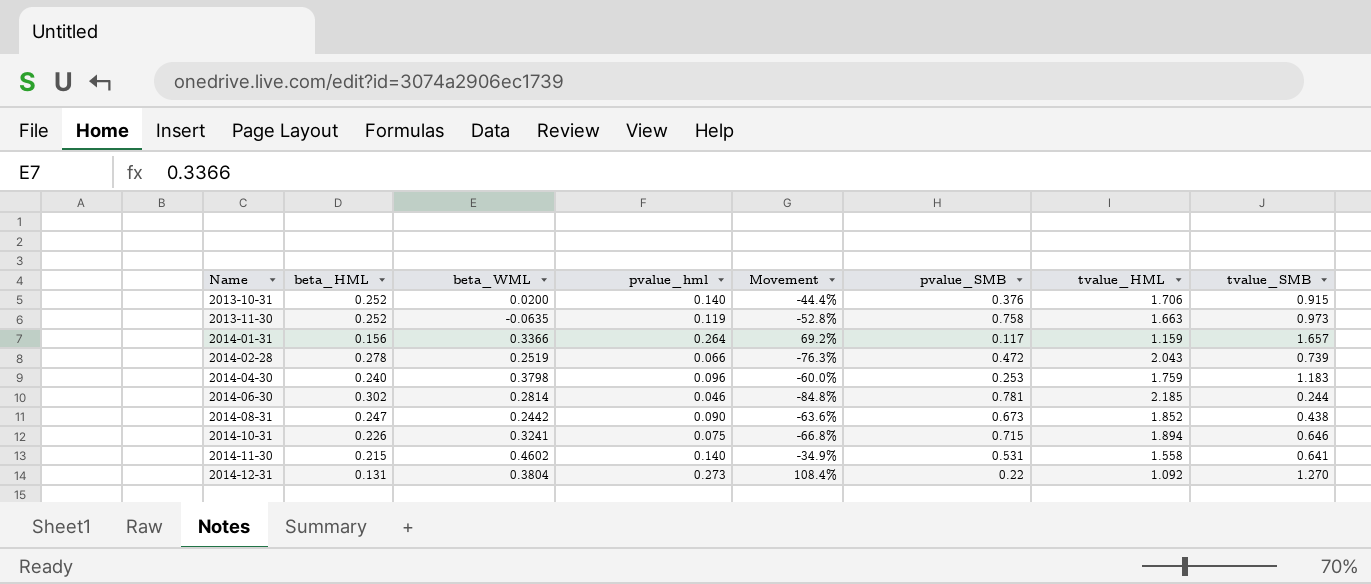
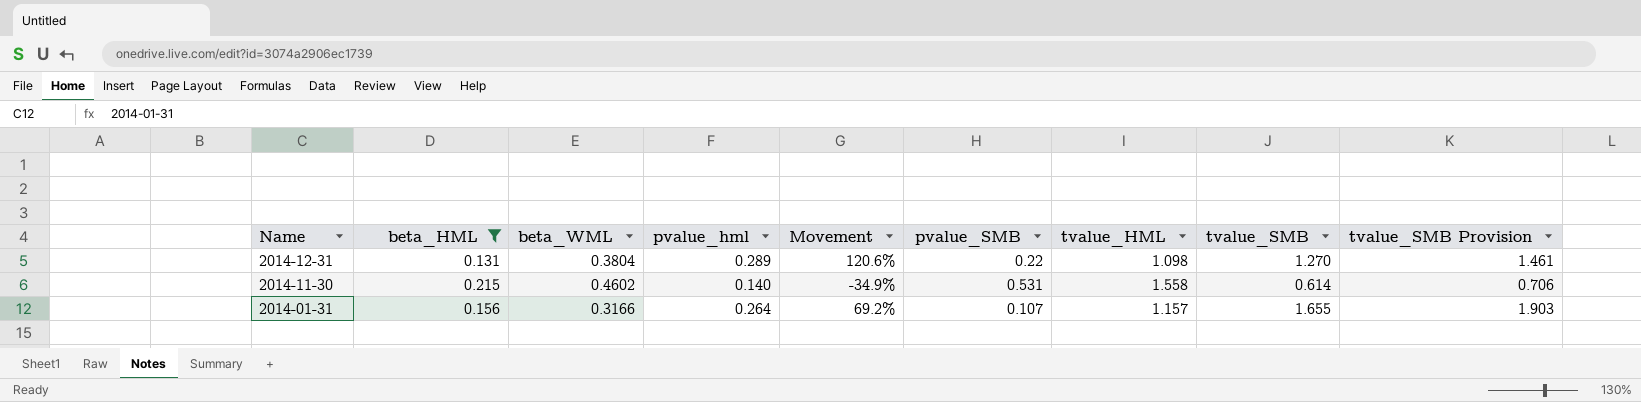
filter: none -> beta_HML <= 0.215
row order: Name ascending -> Name descending
column tvalue_SMB Provision | formula: none -> [tvalue_SMB] * 1.15
2014-12-31 | pvalue_hml: 0.273 -> 0.289
2014-12-31 | Movement: 108.4% -> 120.6%
2014-12-31 | tvalue_HML: 1.092 -> 1.098
2014-11-30 | tvalue_SMB: 0.641 -> 0.614
2014-01-31 | beta_WML: 0.3366 -> 0.3166
2014-01-31 | pvalue_SMB: 0.117 -> 0.107
2014-01-31 | tvalue_HML: 1.159 -> 1.157
2014-01-31 | tvalue_SMB: 1.657 -> 1.655

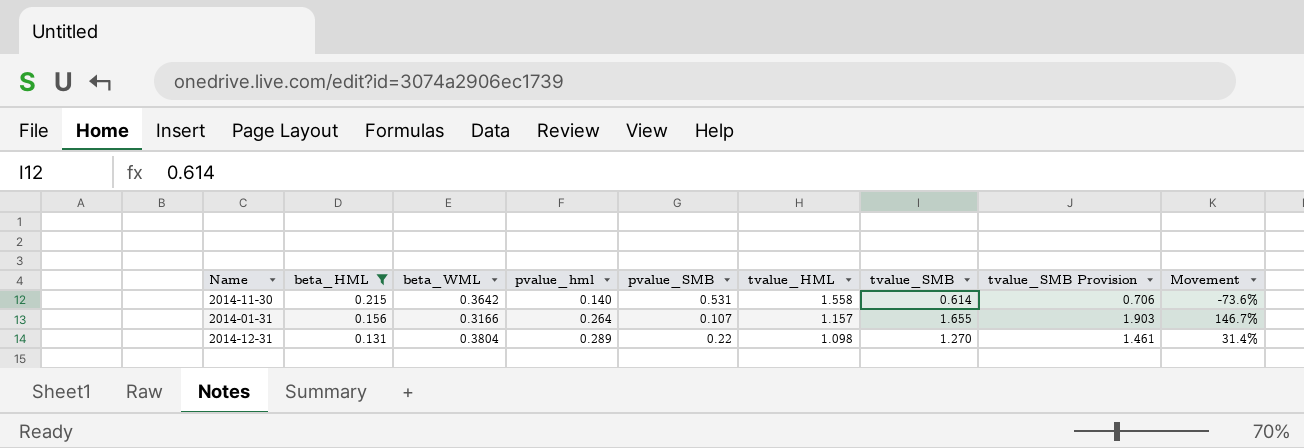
row order: Name descending -> beta_HML descending
column Movement | formula: ([pvalue_hml] - [beta_HML]) / [beta_HML] -> ([pvalue_hml] - [pvalue_SMB]) / [pvalue_SMB]
column Movement | position: 5 -> 9
2014-11-30 | beta_WML: 0.4602 -> 0.3642

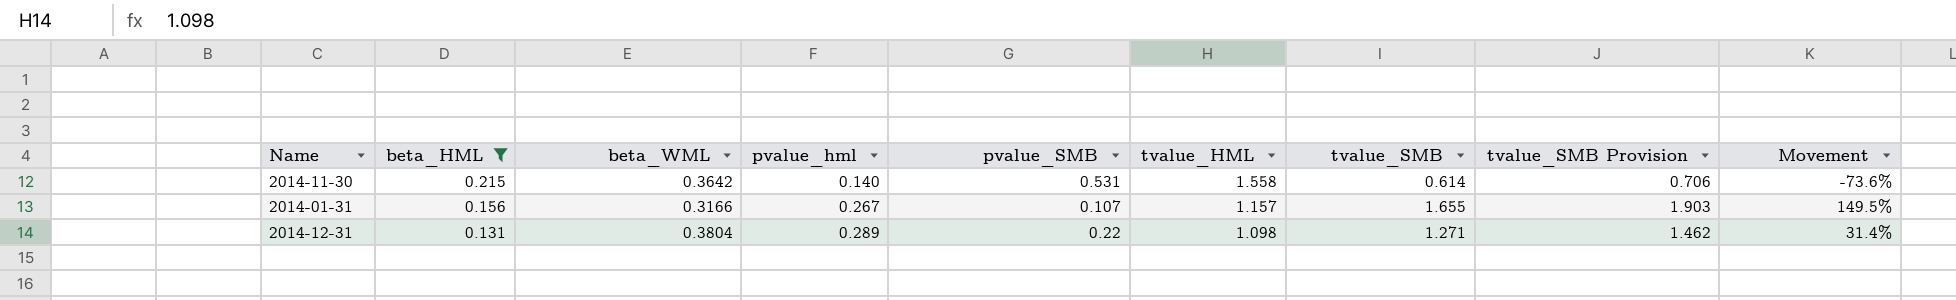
2014-01-31 | pvalue_hml: 0.264 -> 0.267
2014-01-31 | Movement: 146.7% -> 149.5%
2014-12-31 | tvalue_SMB: 1.270 -> 1.271
2014-12-31 | tvalue_SMB Provision: 1.461 -> 1.462

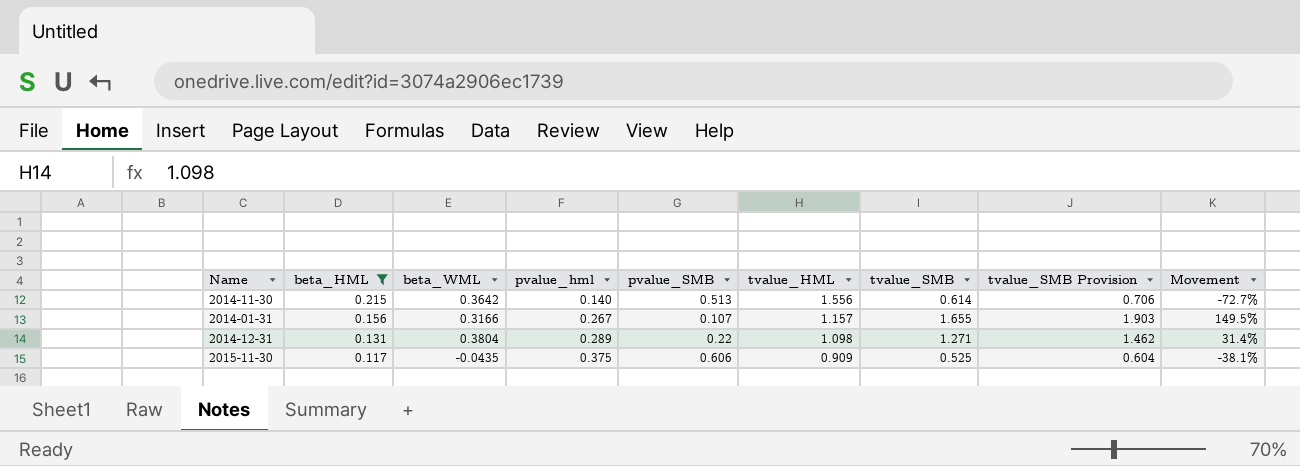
2014-11-30 | pvalue_SMB: 0.531 -> 0.513
2014-11-30 | tvalue_HML: 1.558 -> 1.556
2014-11-30 | Movement: -73.6% -> -72.7%
row 2015-11-30: none -> 0.117 | -0.0435 | 0.375 | 0.606 | 0.909 | 0.525 | 0.604 | -38.1%

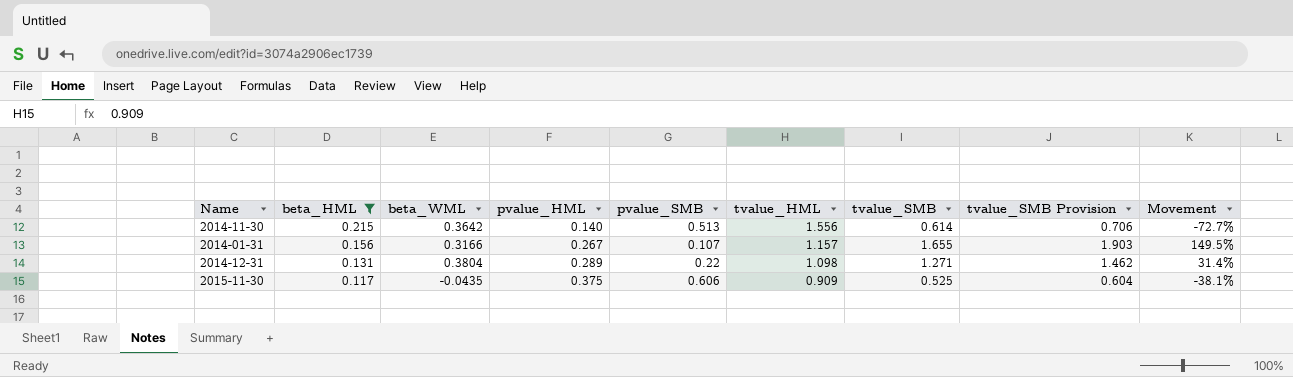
column name: pvalue_hml -> pvalue_HML

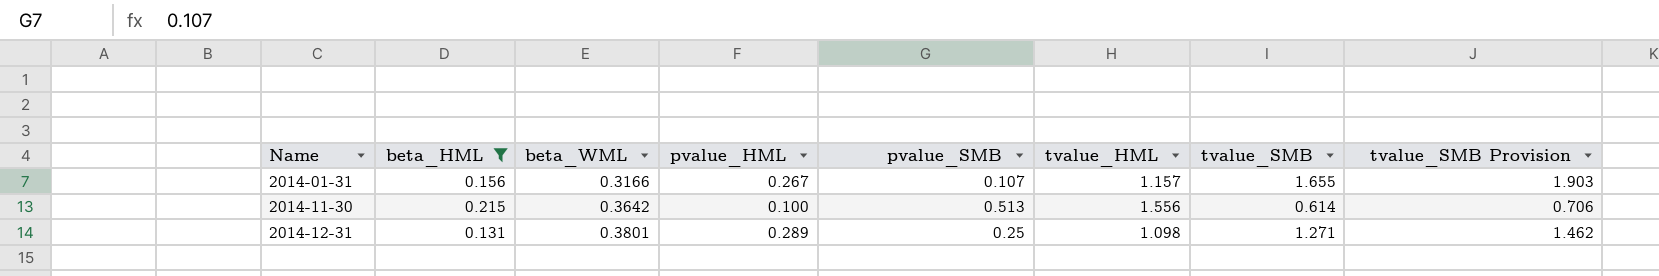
row order: beta_HML descending -> Name ascending
column Movement | formula: ([pvalue_HML] - [pvalue_SMB]) / [pvalue_SMB] -> none
row 2015-11-30: 0.117 | -0.0435 | 0.375 | 0.606 | 0.909 | 0.525 | 0.604 | -38.1% -> none
2014-11-30 | pvalue_HML: 0.140 -> 0.100
2014-12-31 | beta_WML: 0.3804 -> 0.3801
2014-12-31 | pvalue_SMB: 0.22 -> 0.25

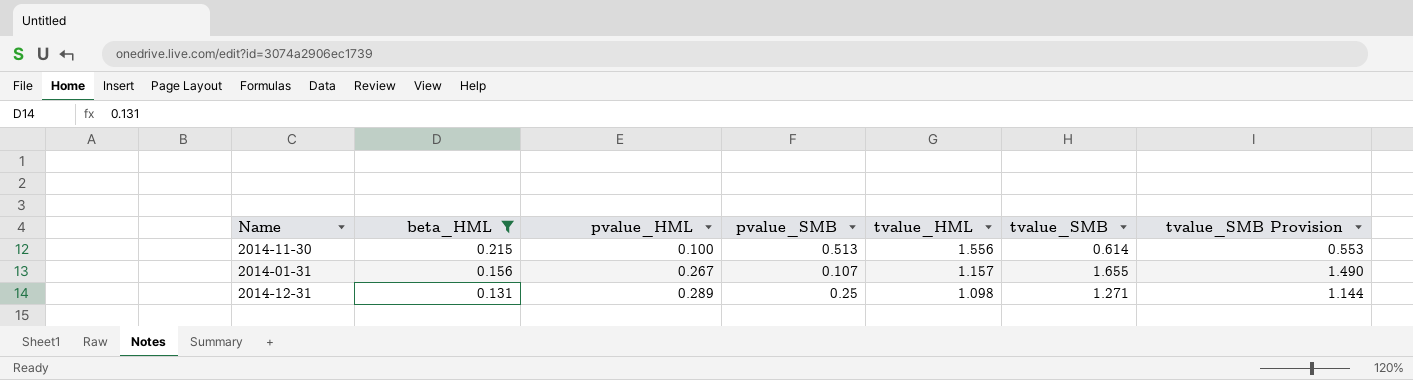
row order: Name ascending -> beta_HML descending
column beta_WML | position: 3 -> none
column tvalue_SMB Provision | formula: [tvalue_SMB] * 1.15 -> [tvalue_SMB] * 0.9

